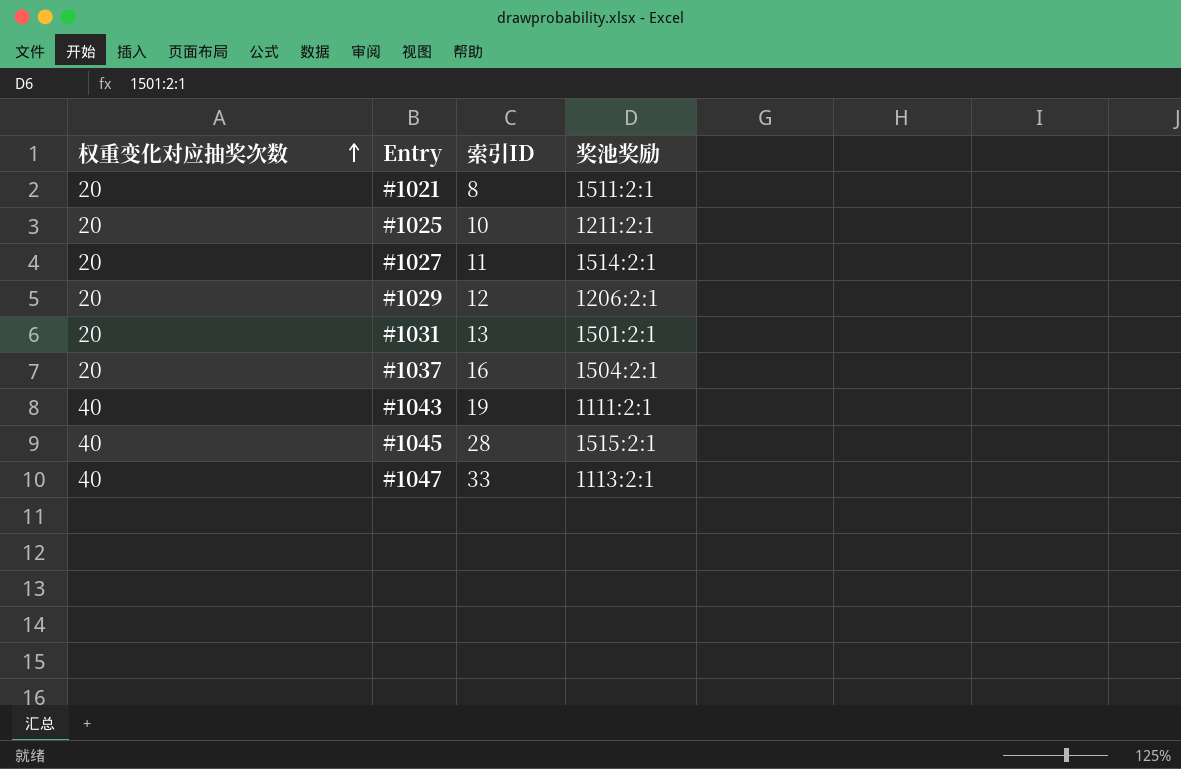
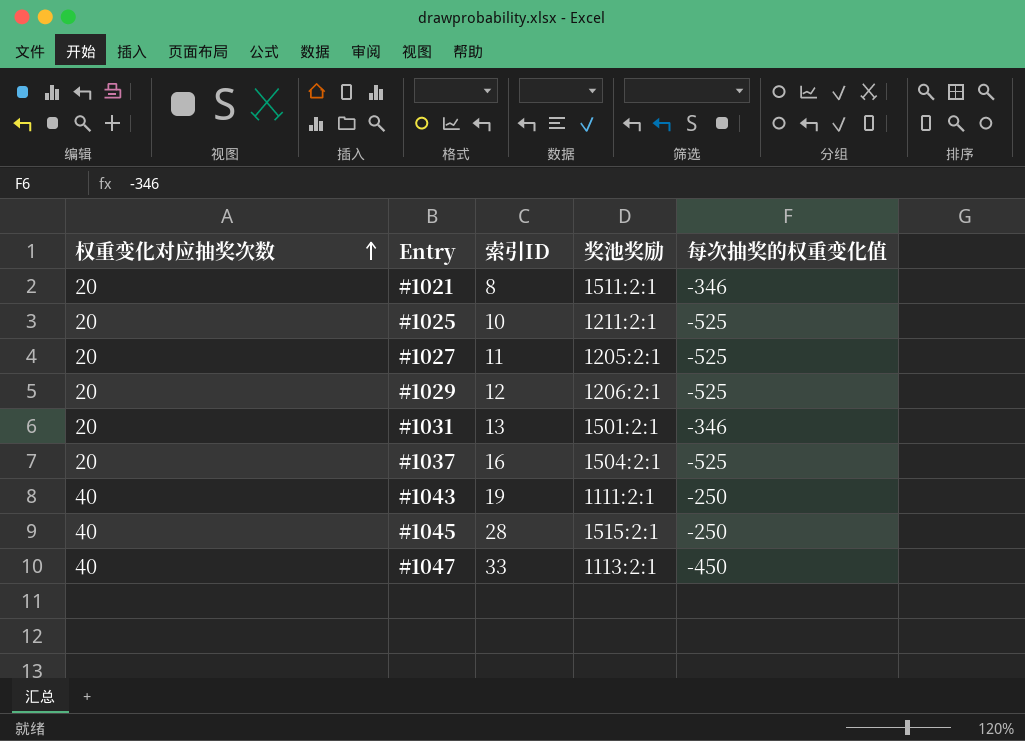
column 每次抽奖的权重变化值 | position: none -> 5
#1027 | 奖池奖励: 1514:2:1 -> 1205:2:1

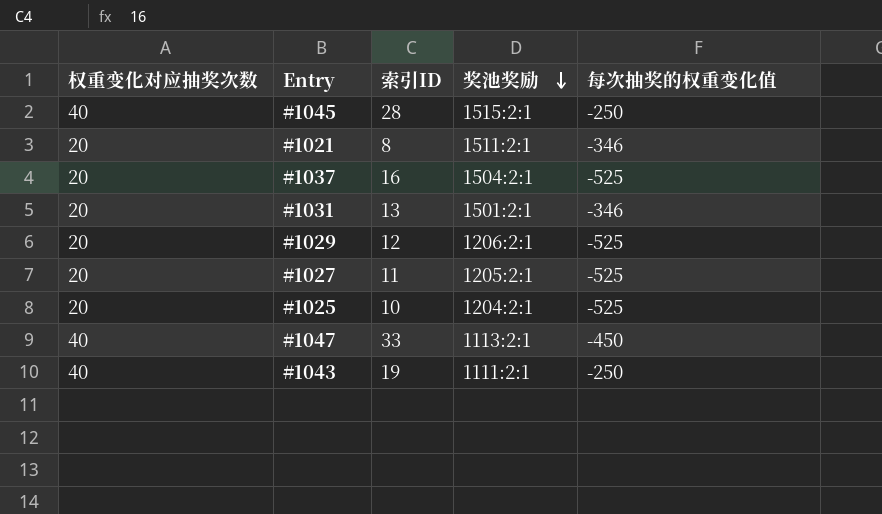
row order: 权重变化对应抽奖次数 ascending -> 奖池奖励 descending
#1025 | 奖池奖励: 1211:2:1 -> 1204:2:1

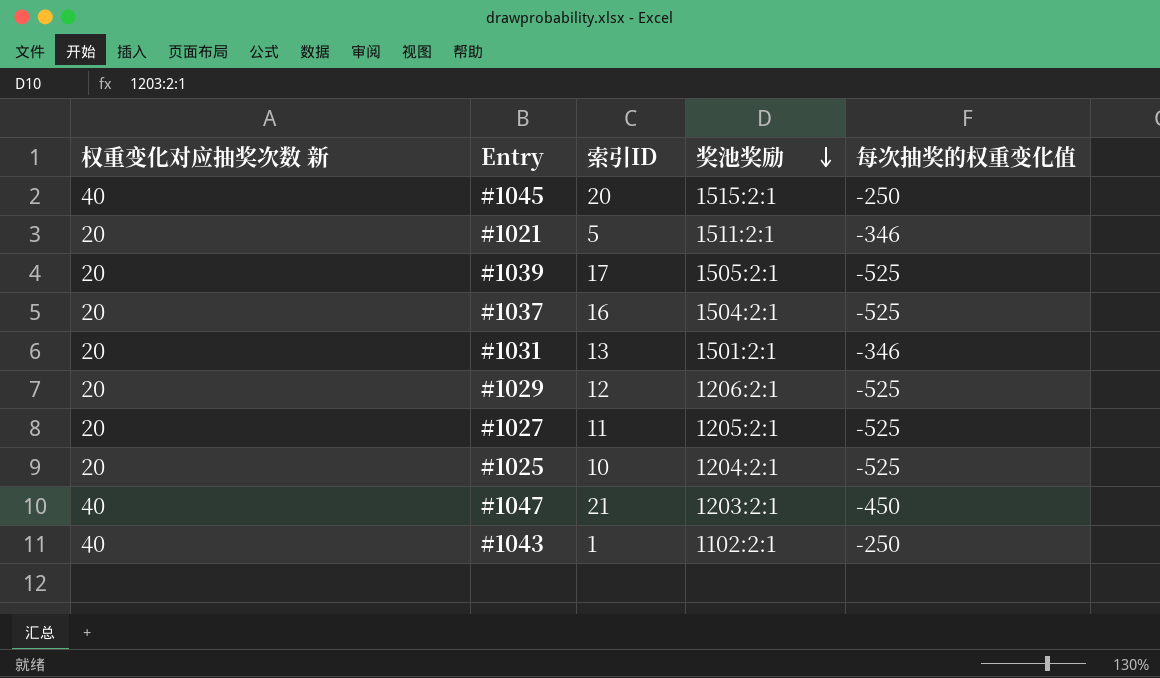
column name: 权重变化对应抽奖次数 -> 权重变化对应抽奖次数 新
#1045 | 索引ID: 28 -> 20
#1021 | 索引ID: 8 -> 5
row #1039: none -> 20 | 17 | 1505:2:1 | -525
#1047 | 索引ID: 33 -> 21
#1047 | 奖池奖励: 1113:2:1 -> 1203:2:1
#1043 | 索引ID: 19 -> 1
#1043 | 奖池奖励: 1111:2:1 -> 1102:2:1

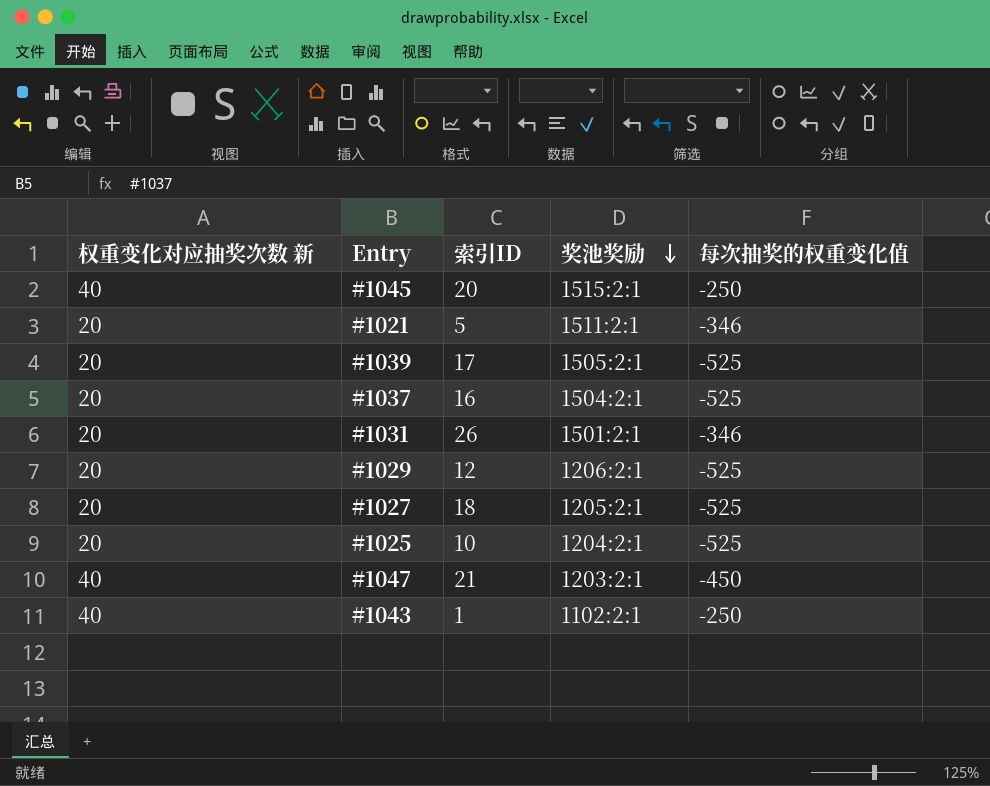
#1031 | 索引ID: 13 -> 26
#1027 | 索引ID: 11 -> 18

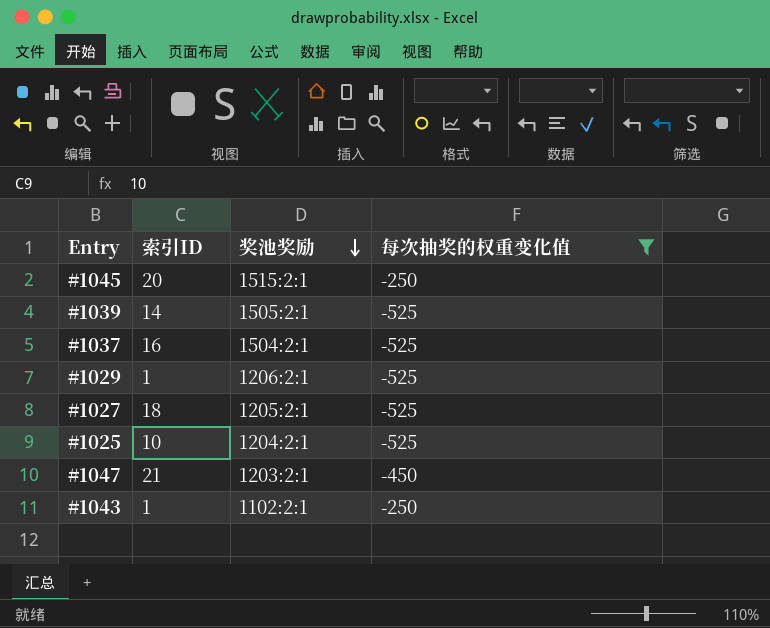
filter: none -> 每次抽奖的权重变化值 != -346
column 权重变化对应抽奖次数 新 | position: 1 -> none
#1039 | 索引ID: 17 -> 14
#1029 | 索引ID: 12 -> 1

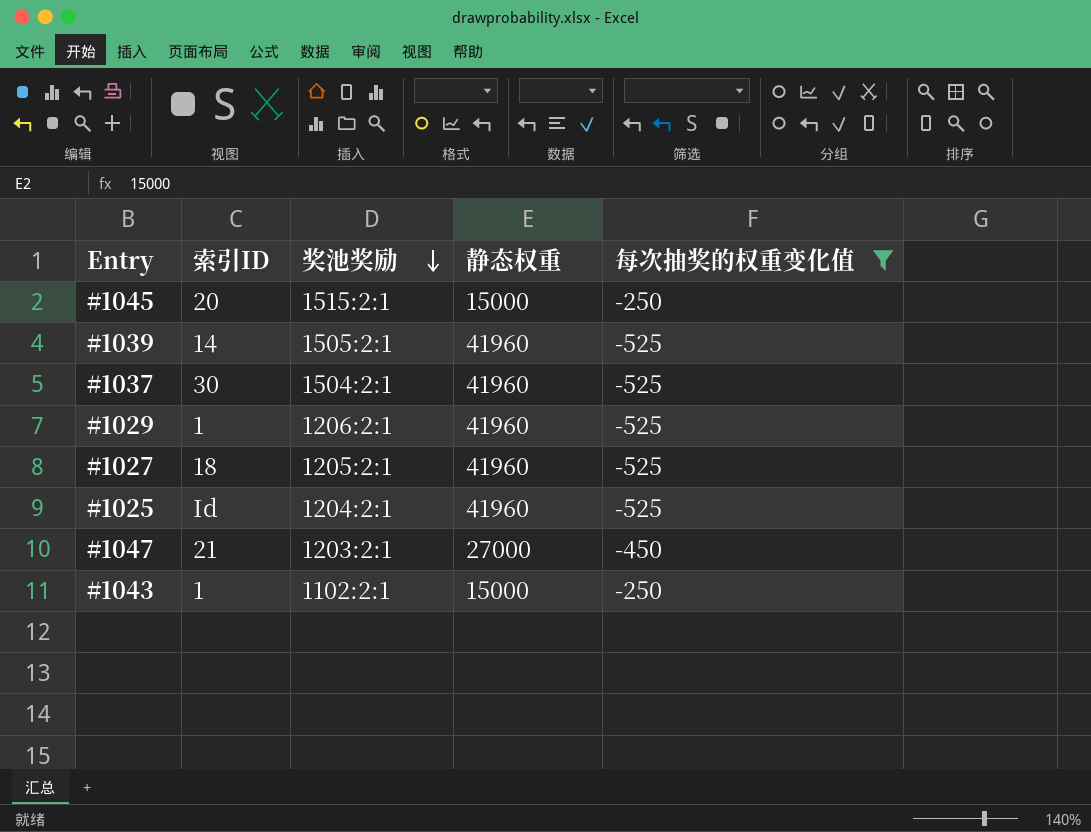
column 静态权重 | position: none -> 4
#1037 | 索引ID: 16 -> 30
#1025 | 索引ID: 10 -> Id

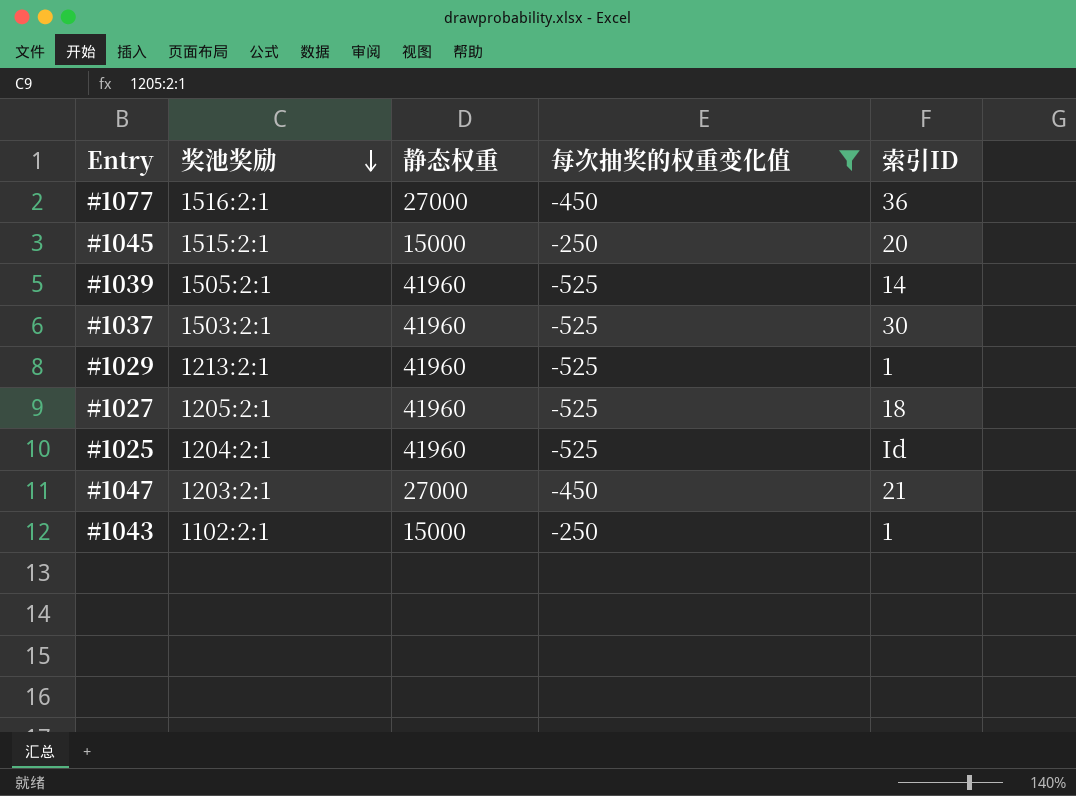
column 索引ID | position: 2 -> 5
row #1077: none -> 1516:2:1 | 27000 | -450 | 36
#1037 | 奖池奖励: 1504:2:1 -> 1503:2:1
#1029 | 奖池奖励: 1206:2:1 -> 1213:2:1

